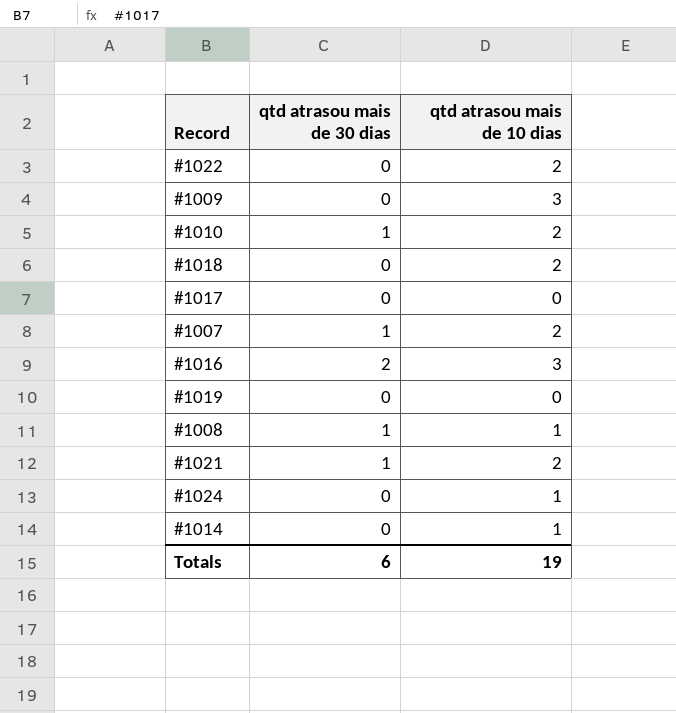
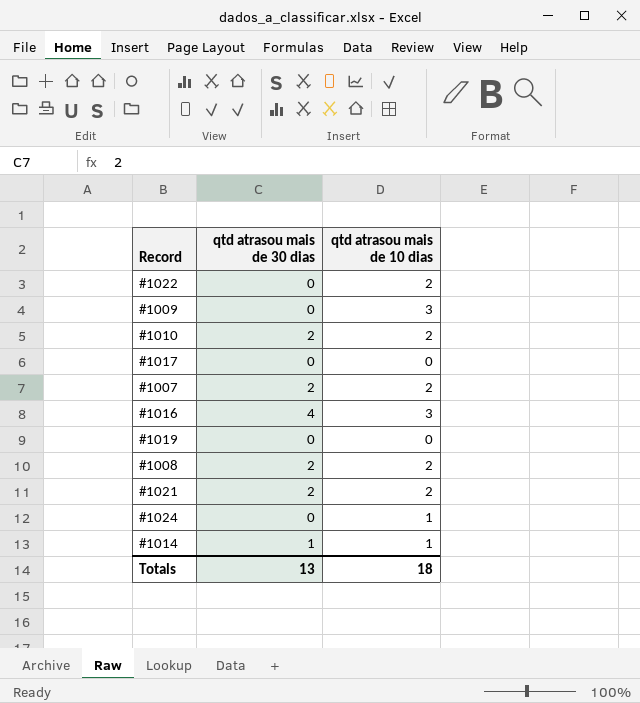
row #1018: 0 | 2 -> none
#1010 | qtd atrasou mais de 30 dias: 1 -> 2
#1007 | qtd atrasou mais de 30 dias: 1 -> 2
#1016 | qtd atrasou mais de 30 dias: 2 -> 4
#1008 | qtd atrasou mais de 30 dias: 1 -> 2
#1008 | qtd atrasou mais de 10 dias: 1 -> 2
#1021 | qtd atrasou mais de 30 dias: 1 -> 2
#1014 | qtd atrasou mais de 30 dias: 0 -> 1
Totals | qtd atrasou mais de 30 dias: 6 -> 13
Totals | qtd atrasou mais de 10 dias: 19 -> 18

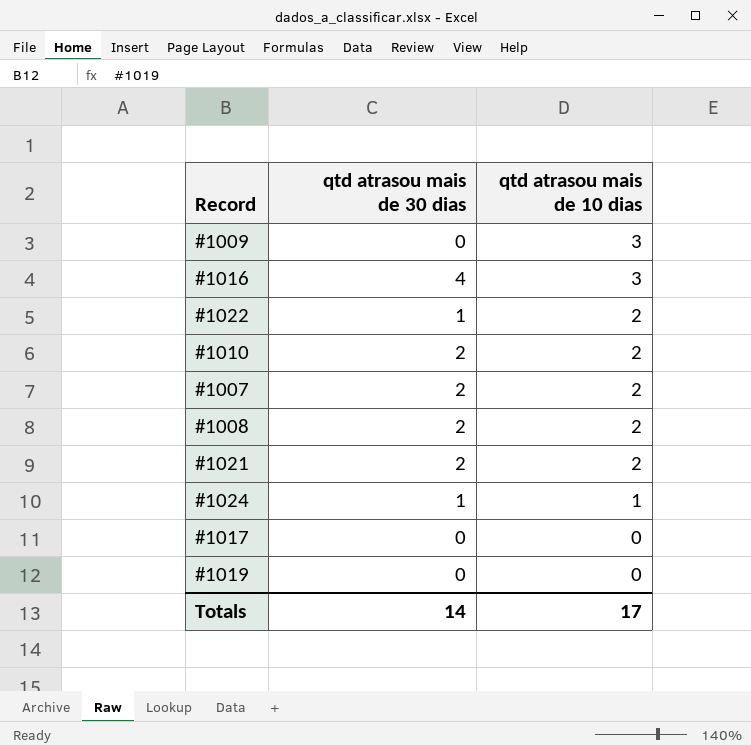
row order: none -> qtd atrasou mais de 10 dias descending
row #1014: 1 | 1 -> none
#1022 | qtd atrasou mais de 30 dias: 0 -> 1
#1024 | qtd atrasou mais de 30 dias: 0 -> 1
Totals | qtd atrasou mais de 30 dias: 13 -> 14
Totals | qtd atrasou mais de 10 dias: 18 -> 17

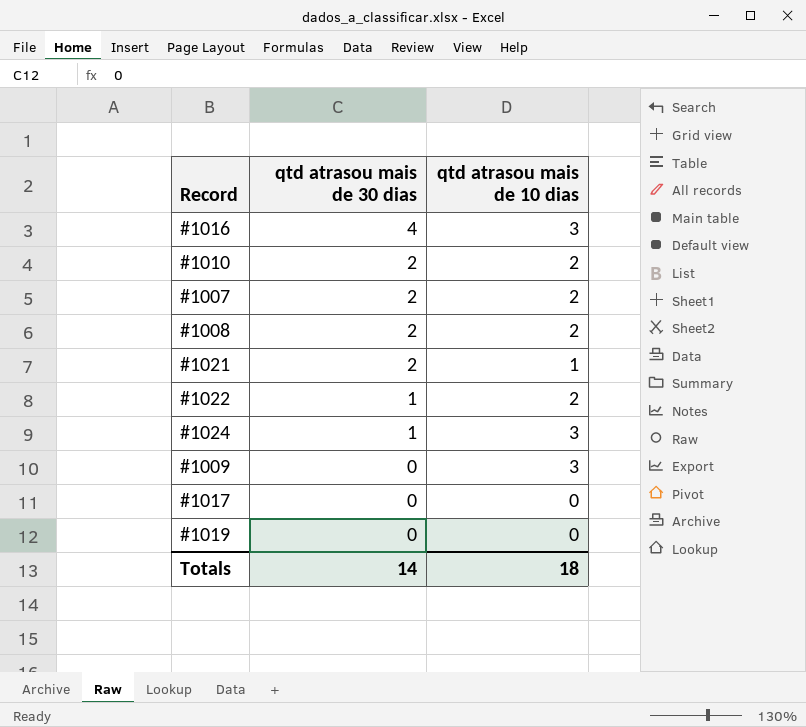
row order: qtd atrasou mais de 10 dias descending -> qtd atrasou mais de 30 dias descending
#1021 | qtd atrasou mais de 10 dias: 2 -> 1
#1024 | qtd atrasou mais de 10 dias: 1 -> 3
Totals | qtd atrasou mais de 10 dias: 17 -> 18

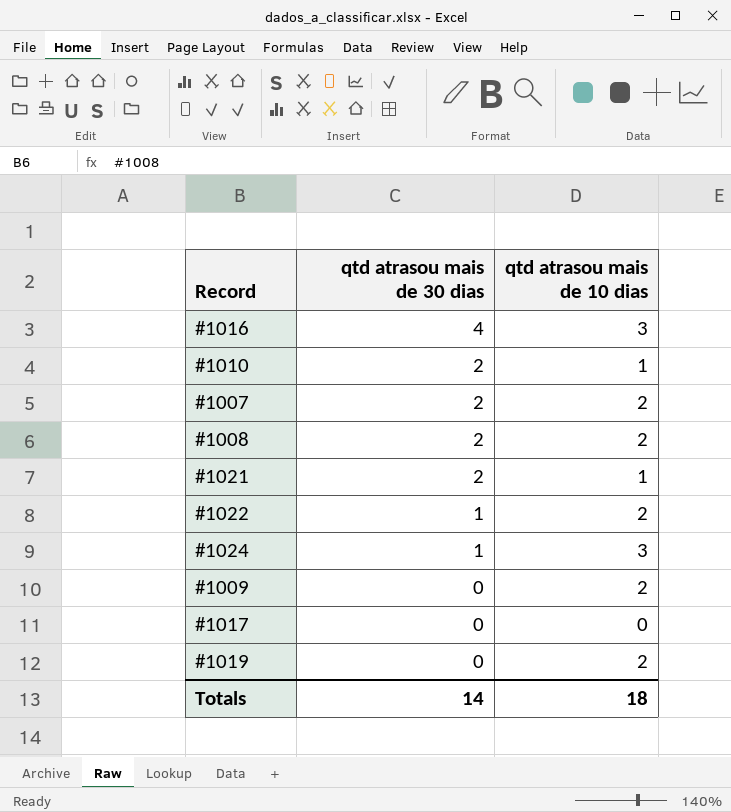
#1010 | qtd atrasou mais de 10 dias: 2 -> 1
#1009 | qtd atrasou mais de 10 dias: 3 -> 2
#1019 | qtd atrasou mais de 10 dias: 0 -> 2

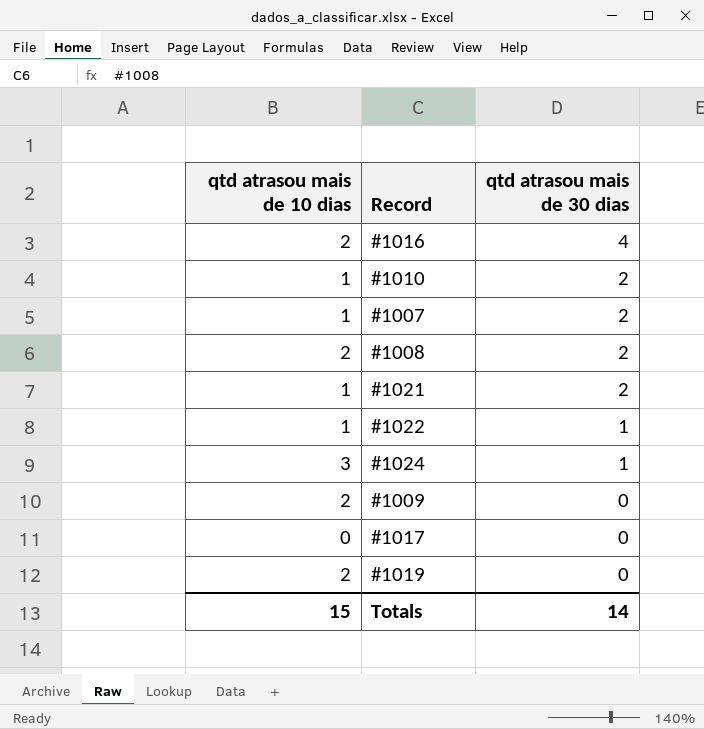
column qtd atrasou mais de 10 dias | position: 3 -> 1
#1016 | qtd atrasou mais de 10 dias: 3 -> 2
#1007 | qtd atrasou mais de 10 dias: 2 -> 1
#1022 | qtd atrasou mais de 10 dias: 2 -> 1
Totals | qtd atrasou mais de 10 dias: 18 -> 15

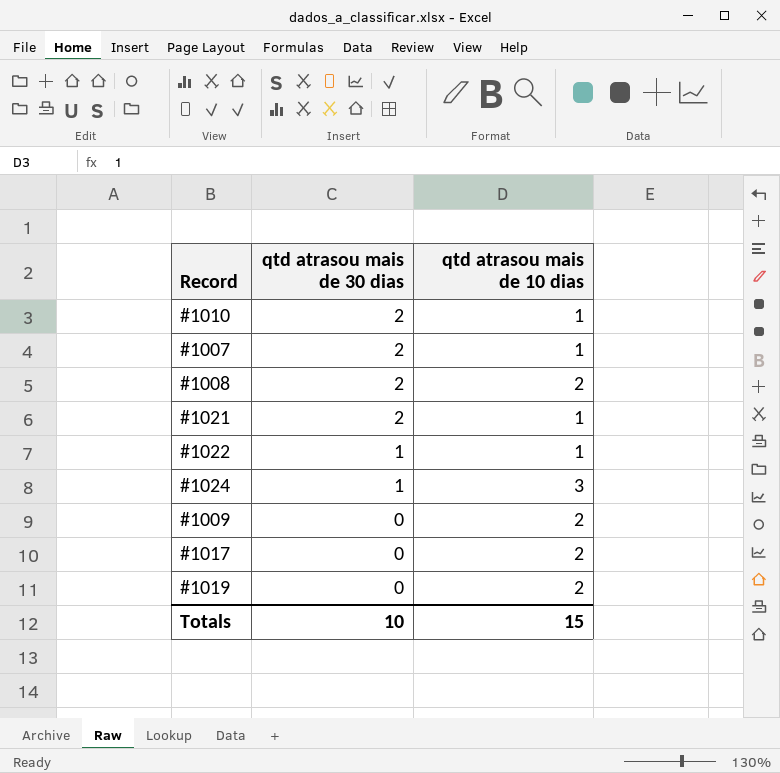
column qtd atrasou mais de 10 dias | position: 1 -> 3
row #1016: 2 | 4 -> none
#1017 | qtd atrasou mais de 10 dias: 0 -> 2
Totals | qtd atrasou mais de 30 dias: 14 -> 10

